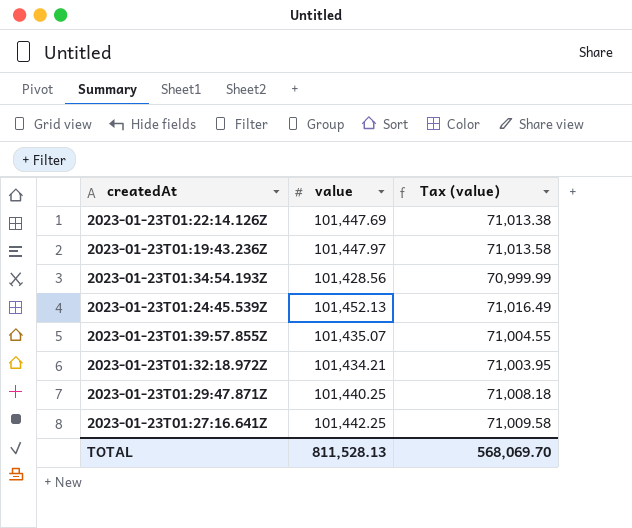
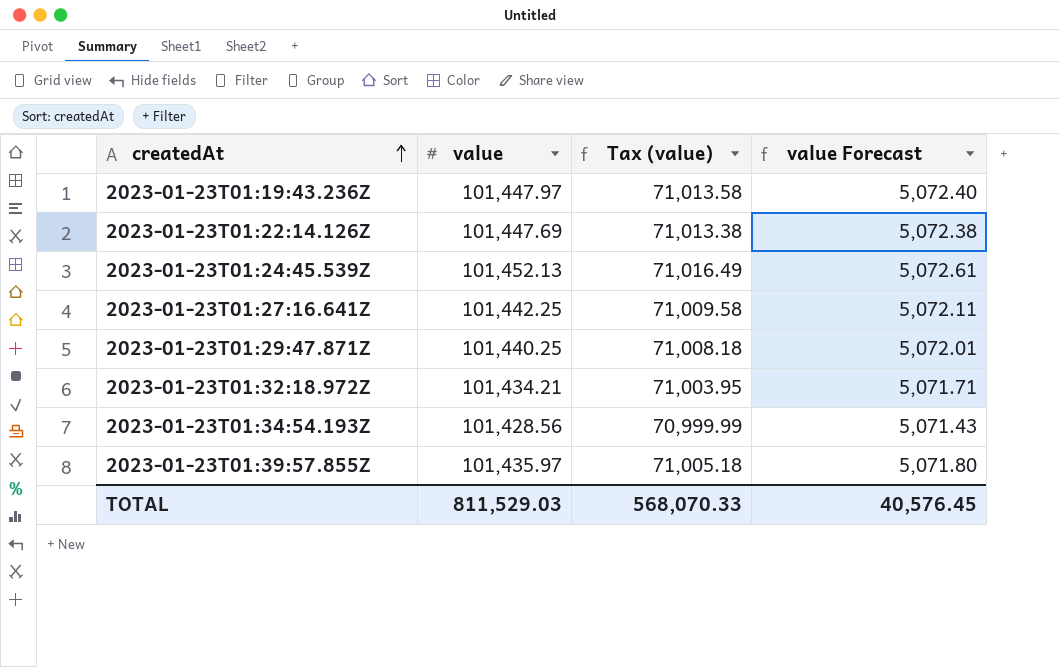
row order: none -> createdAt ascending
column value Forecast | formula: none -> [value] * 0.05
2023-01-23T01:39:57.855Z | value: 101,435.07 -> 101,435.97
2023-01-23T01:39:57.855Z | Tax (value): 71,004.55 -> 71,005.18
TOTAL | value: 811,528.13 -> 811,529.03
TOTAL | Tax (value): 568,069.70 -> 568,070.33

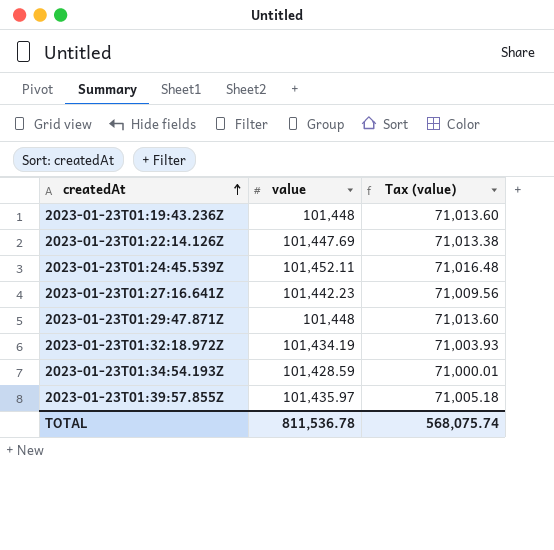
column value Forecast | formula: [value] * 0.05 -> none
2023-01-23T01:19:43.236Z | value: 101,447.97 -> 101,448
2023-01-23T01:19:43.236Z | Tax (value): 71,013.58 -> 71,013.60
2023-01-23T01:24:45.539Z | value: 101,452.13 -> 101,452.11
2023-01-23T01:24:45.539Z | Tax (value): 71,016.49 -> 71,016.48
2023-01-23T01:27:16.641Z | value: 101,442.25 -> 101,442.23
2023-01-23T01:27:16.641Z | Tax (value): 71,009.58 -> 71,009.56
2023-01-23T01:29:47.871Z | value: 101,440.25 -> 101,448
2023-01-23T01:29:47.871Z | Tax (value): 71,008.18 -> 71,013.60
2023-01-23T01:32:18.972Z | value: 101,434.21 -> 101,434.19
2023-01-23T01:32:18.972Z | Tax (value): 71,003.95 -> 71,003.93
2023-01-23T01:34:54.193Z | value: 101,428.56 -> 101,428.59
2023-01-23T01:34:54.193Z | Tax (value): 70,999.99 -> 71,000.01
TOTAL | value: 811,529.03 -> 811,536.78
TOTAL | Tax (value): 568,070.33 -> 568,075.74

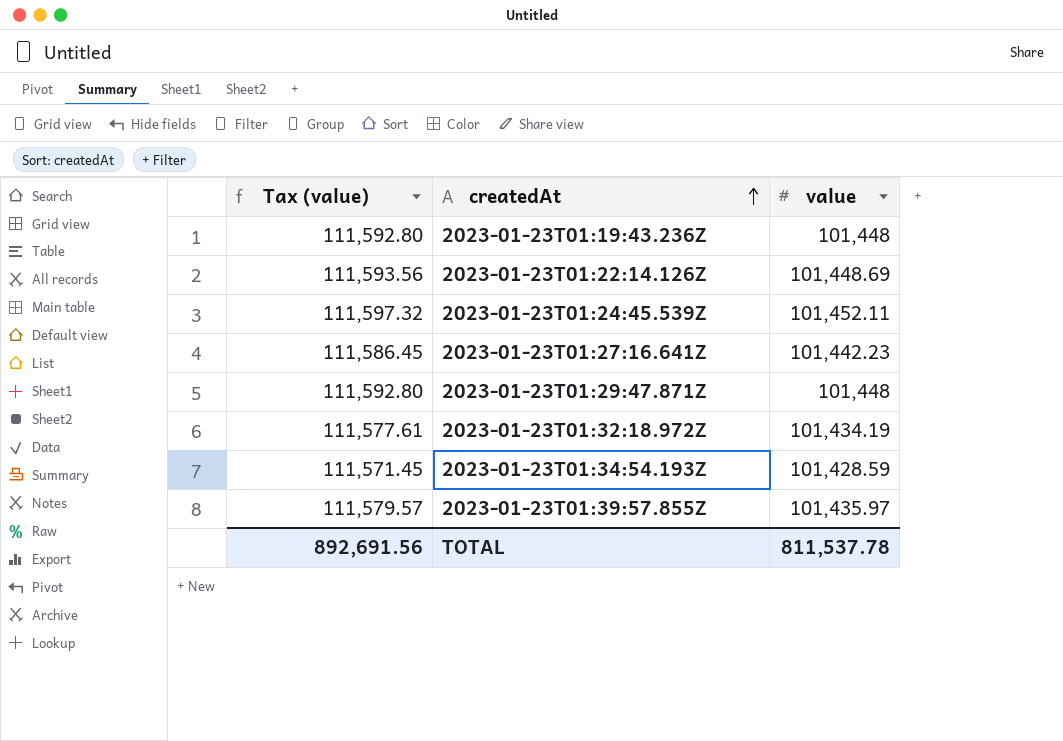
column Tax (value) | formula: [value] * 0.7 -> [value] * 1.1
column Tax (value) | position: 3 -> 1
2023-01-23T01:22:14.126Z | value: 101,447.69 -> 101,448.69
TOTAL | Tax (value): 568,075.74 -> 892,691.56
TOTAL | value: 811,536.78 -> 811,537.78

